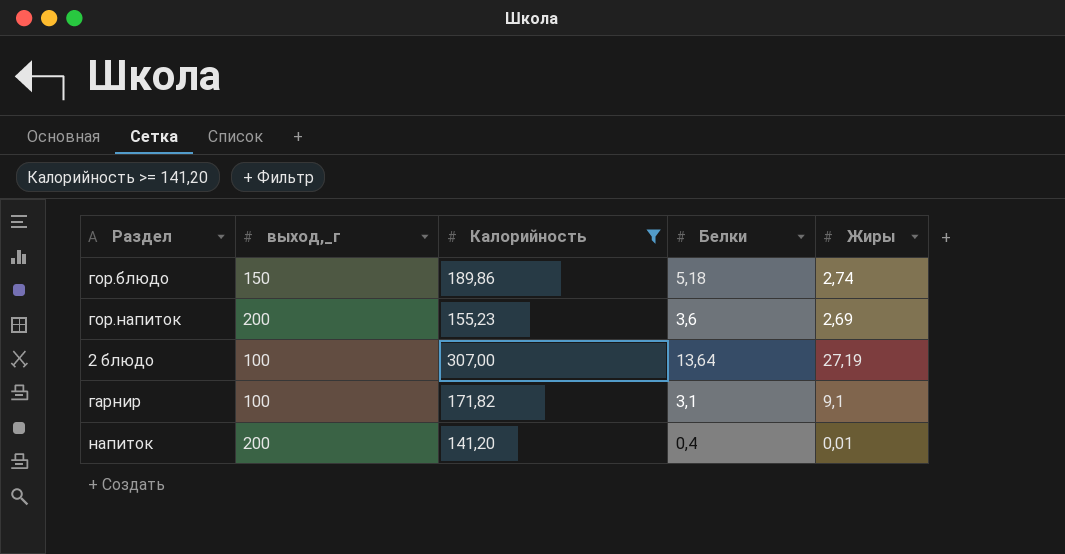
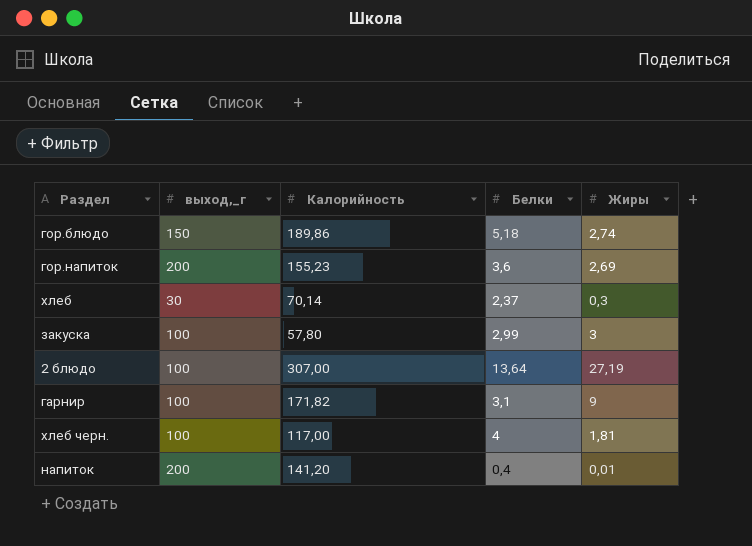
filter: Калорийность >= 141,20 -> none
гарнир | Жиры: 9,1 -> 9

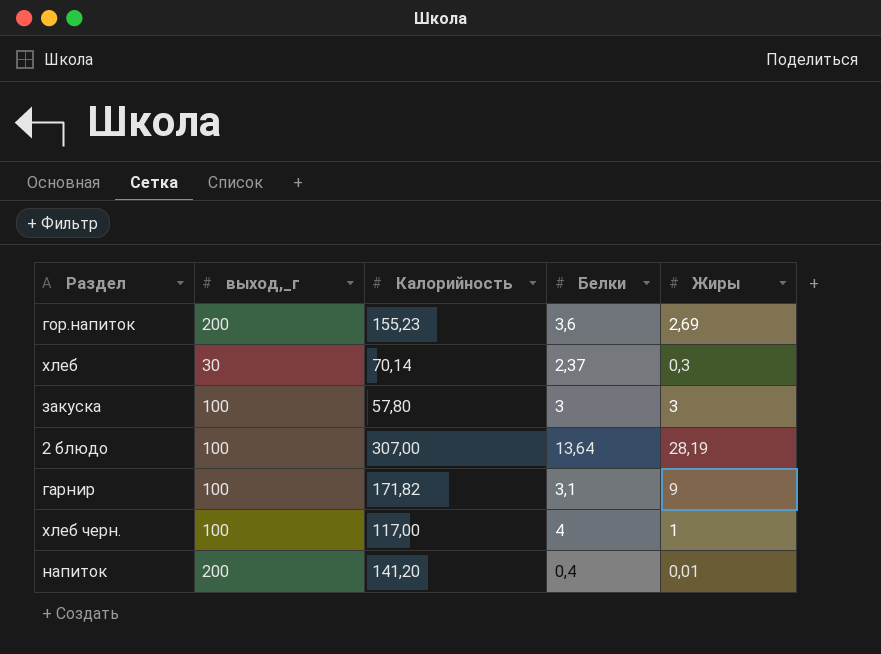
row гор.блюдо: 150 | 189,86 | 5,18 | 2,74 -> none
закуска | Белки: 2,99 -> 3
2 блюдо | Жиры: 27,19 -> 28,19
хлеб черн. | Жиры: 1,81 -> 1

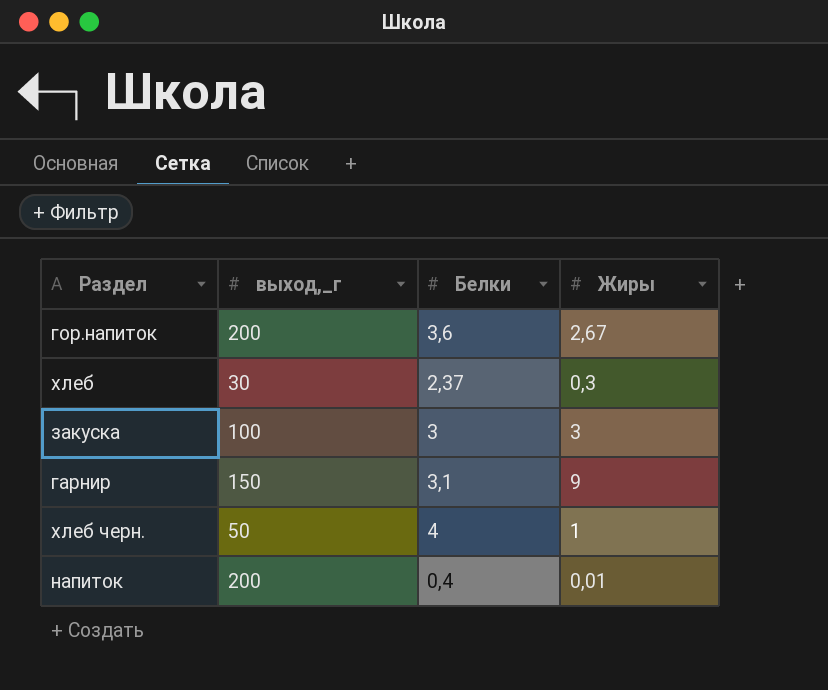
column Калорийность | position: 3 -> none
row 2 блюдо: 100 | 307,00 | 13,64 | 28,19 -> none
гор.напиток | Жиры: 2,69 -> 2,67
гарнир | выход,_г: 100 -> 150
хлеб черн. | выход,_г: 100 -> 50

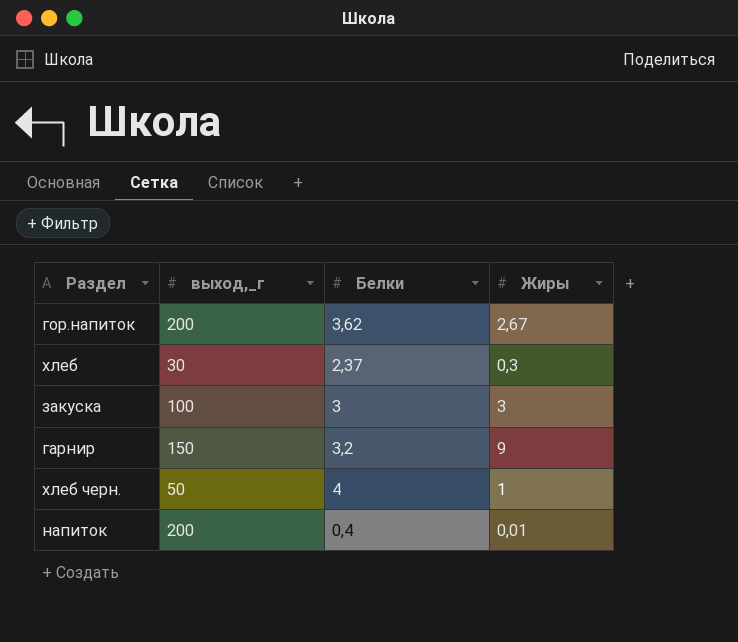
гор.напиток | Белки: 3,6 -> 3,62
гарнир | Белки: 3,1 -> 3,2

